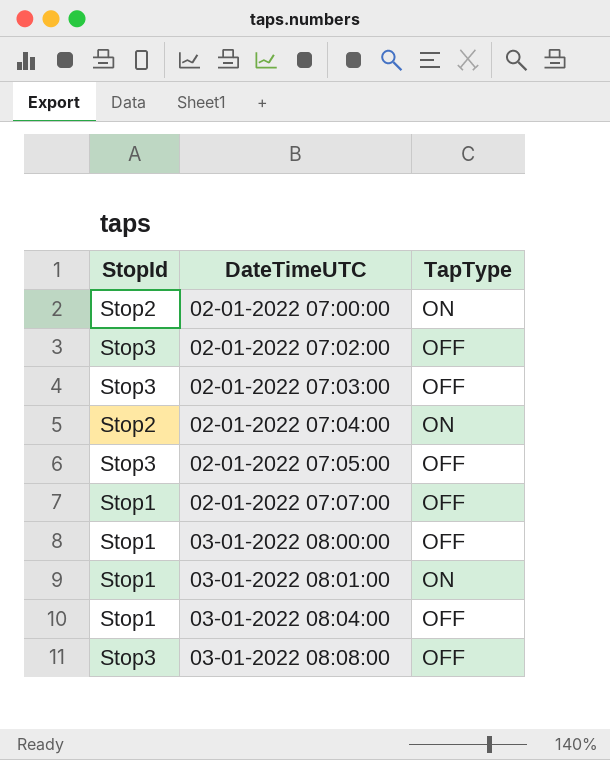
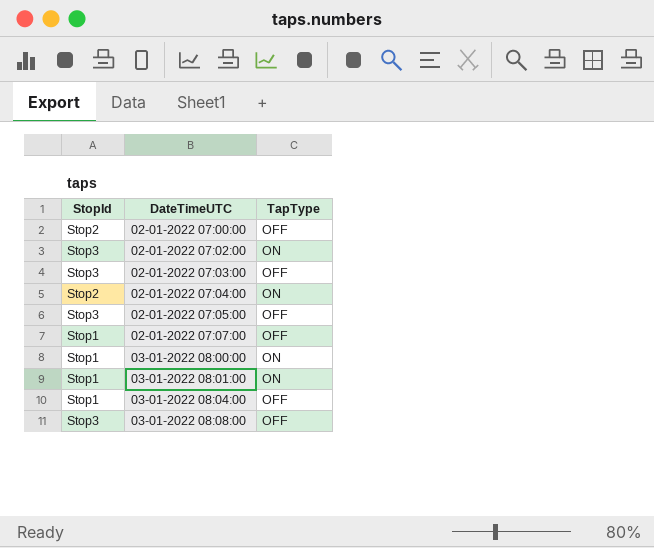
02-01-2022 07:00:00 | TapType: ON -> OFF
02-01-2022 07:02:00 | TapType: OFF -> ON
03-01-2022 08:00:00 | TapType: OFF -> ON

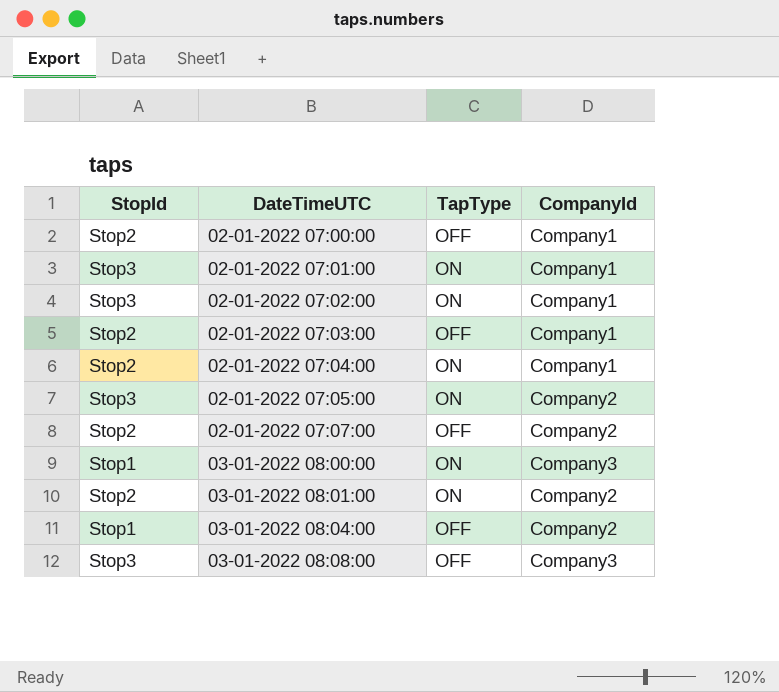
column CompanyId | position: none -> 4
row 02-01-2022 07:01:00: none -> Stop3 | ON | Company1
02-01-2022 07:03:00 | StopId: Stop3 -> Stop2
02-01-2022 07:05:00 | TapType: OFF -> ON
02-01-2022 07:07:00 | StopId: Stop1 -> Stop2
03-01-2022 08:01:00 | StopId: Stop1 -> Stop2

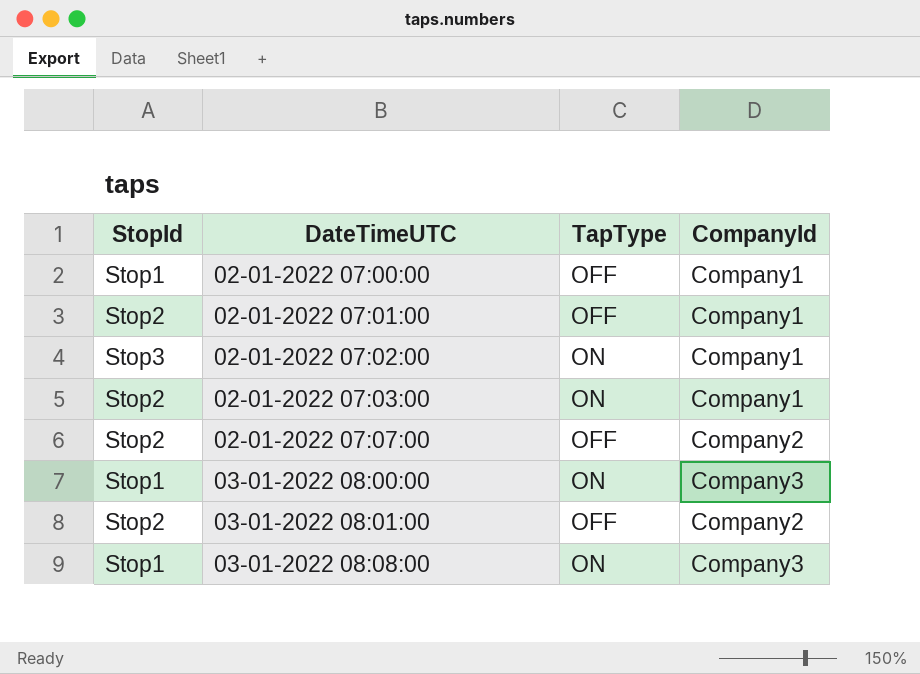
row 02-01-2022 07:04:00: Stop2 | ON | Company1 -> none
row 02-01-2022 07:05:00: Stop3 | ON | Company2 -> none
row 03-01-2022 08:04:00: Stop1 | OFF | Company2 -> none
02-01-2022 07:00:00 | StopId: Stop2 -> Stop1
02-01-2022 07:01:00 | StopId: Stop3 -> Stop2
02-01-2022 07:01:00 | TapType: ON -> OFF
02-01-2022 07:03:00 | TapType: OFF -> ON
03-01-2022 08:01:00 | TapType: ON -> OFF
03-01-2022 08:08:00 | StopId: Stop3 -> Stop1
03-01-2022 08:08:00 | TapType: OFF -> ON

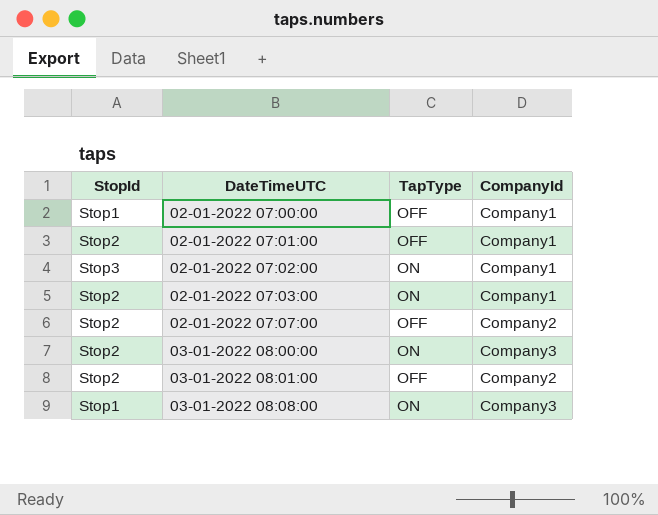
03-01-2022 08:00:00 | StopId: Stop1 -> Stop2

